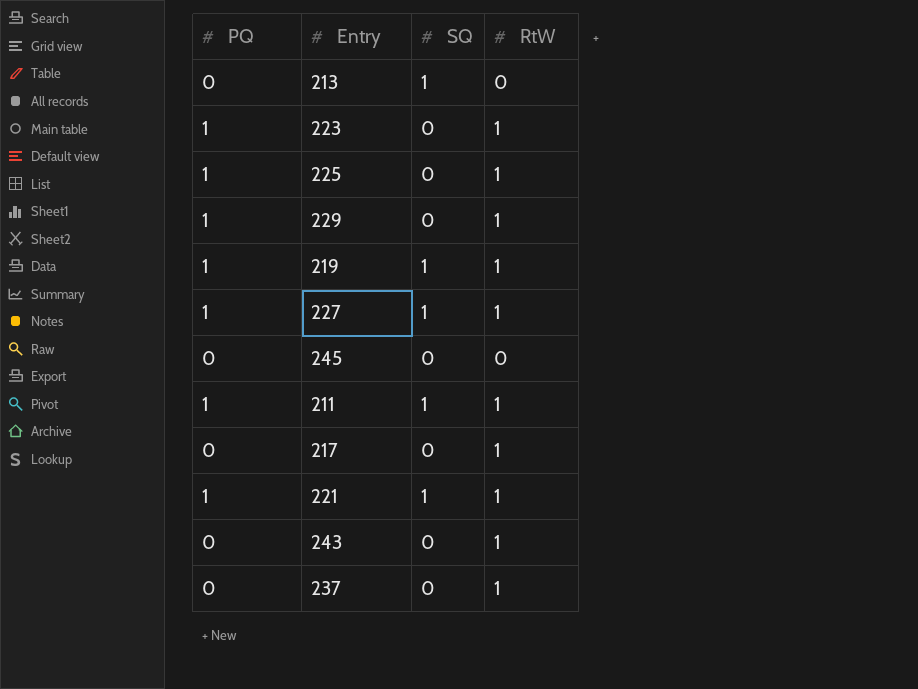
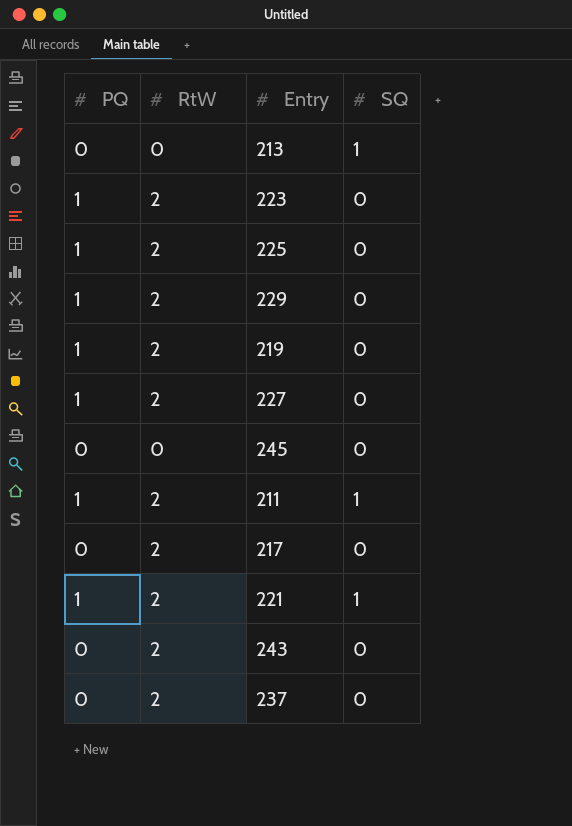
column RtW | position: 4 -> 2
223 | RtW: 1 -> 2
225 | RtW: 1 -> 2
229 | RtW: 1 -> 2
219 | RtW: 1 -> 2
219 | SQ: 1 -> 0
227 | RtW: 1 -> 2
227 | SQ: 1 -> 0
211 | RtW: 1 -> 2
217 | RtW: 1 -> 2
221 | RtW: 1 -> 2
243 | RtW: 1 -> 2
237 | RtW: 1 -> 2

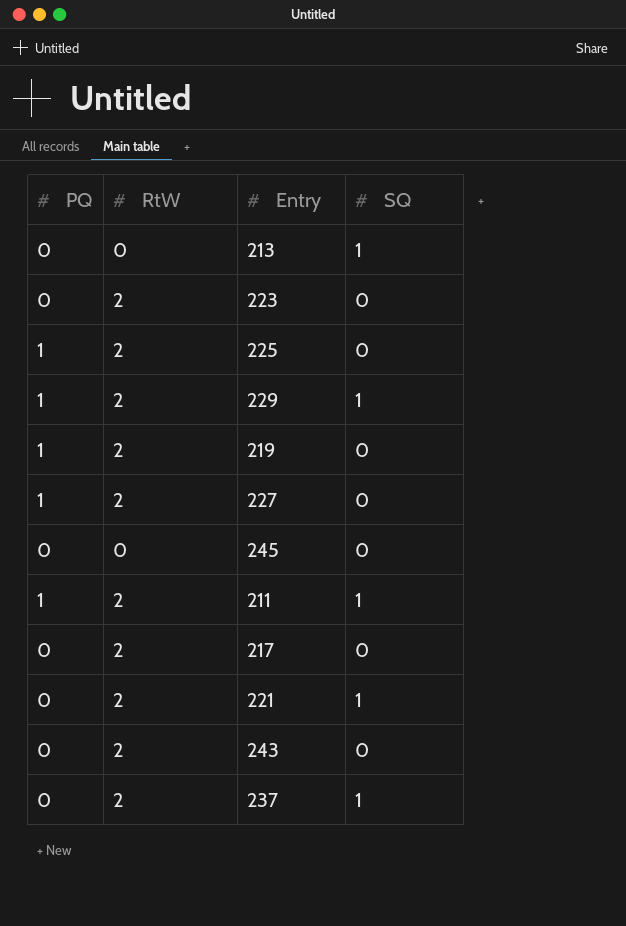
223 | PQ: 1 -> 0
229 | SQ: 0 -> 1
221 | PQ: 1 -> 0
237 | SQ: 0 -> 1

